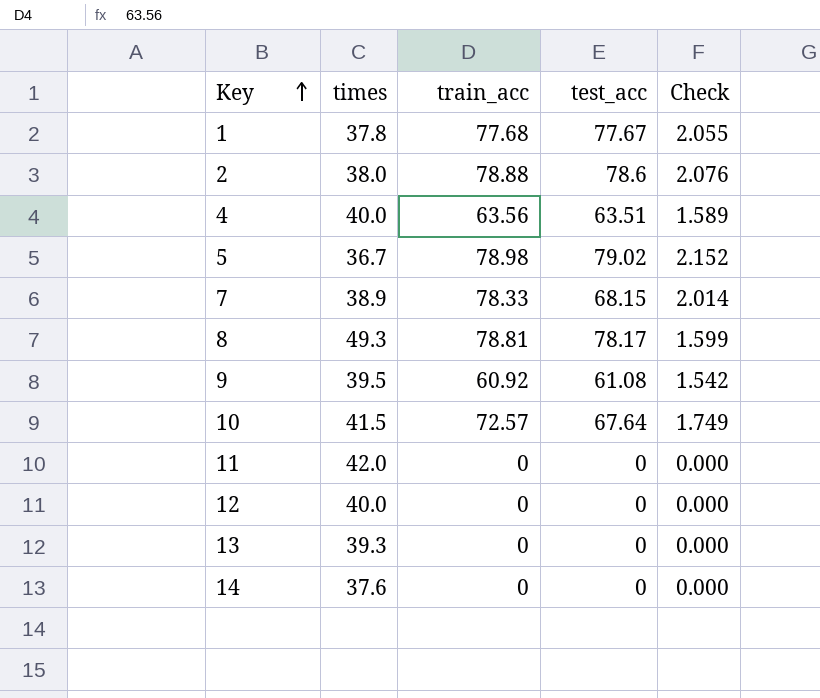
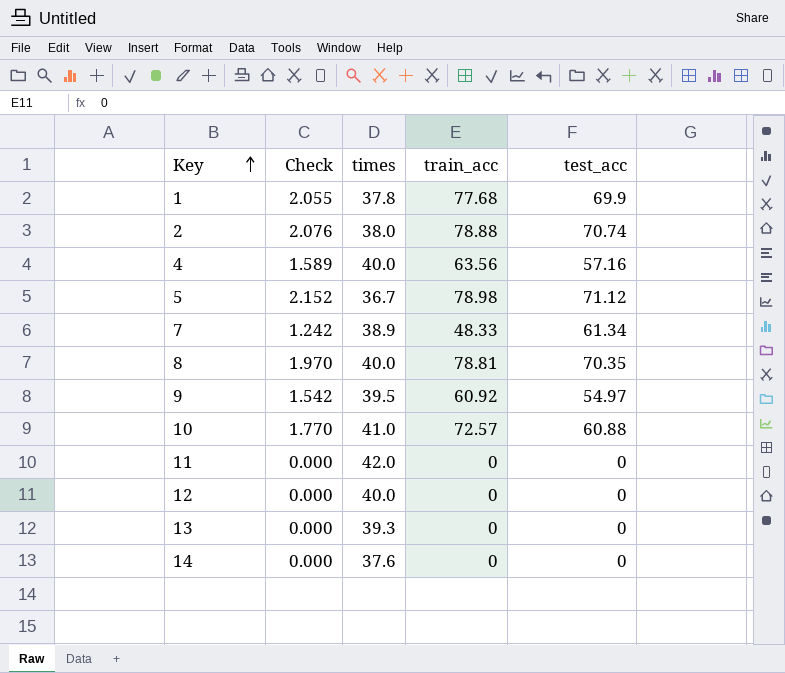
column Check | position: 5 -> 2
1 | test_acc: 77.67 -> 69.9
2 | test_acc: 78.6 -> 70.74
4 | test_acc: 63.51 -> 57.16
5 | test_acc: 79.02 -> 71.12
7 | Check: 2.014 -> 1.242
7 | train_acc: 78.33 -> 48.33
7 | test_acc: 68.15 -> 61.34
8 | Check: 1.599 -> 1.970
8 | times: 49.3 -> 40.0
8 | test_acc: 78.17 -> 70.35
9 | test_acc: 61.08 -> 54.97
10 | Check: 1.749 -> 1.770
10 | times: 41.5 -> 41.0
10 | test_acc: 67.64 -> 60.88

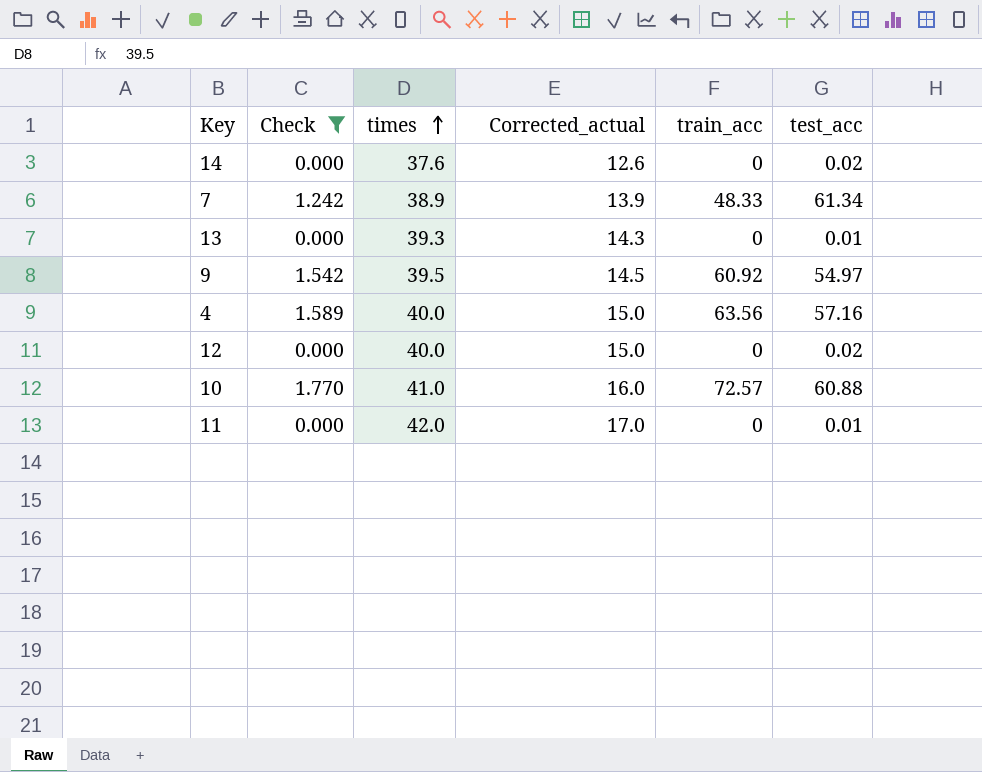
filter: none -> Check <= 1.770
row order: Key ascending -> times ascending
column Corrected_actual | formula: none -> [times] - 25
14 | test_acc: 0 -> 0.02
13 | test_acc: 0 -> 0.01
12 | test_acc: 0 -> 0.02
11 | test_acc: 0 -> 0.01

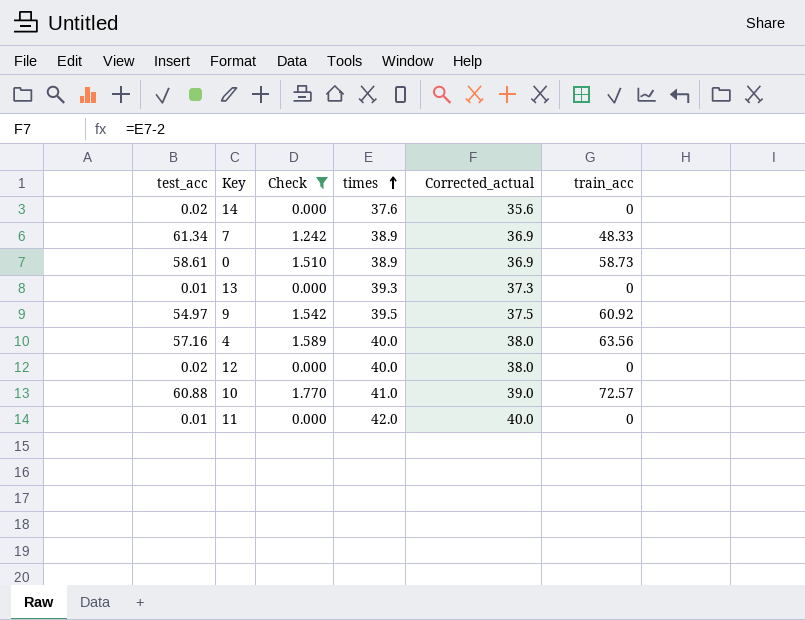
column test_acc | position: 6 -> 1
column Corrected_actual | formula: [times] - 25 -> [times] - 2
row 0: none -> 58.61 | 1.510 | 38.9 | 36.9 | 58.73

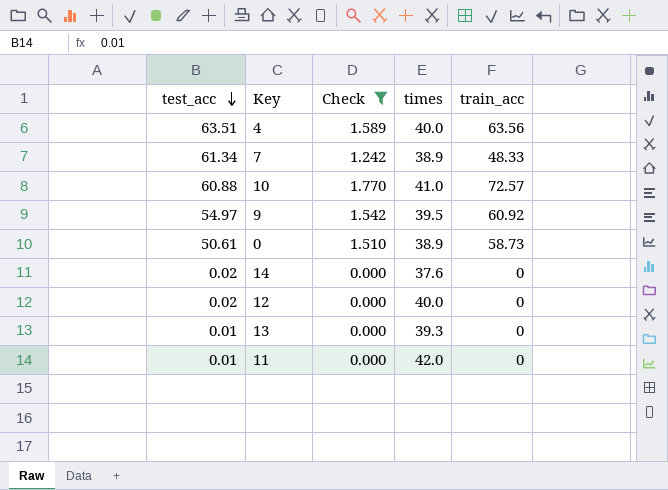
row order: times ascending -> test_acc descending
column Corrected_actual | formula: [times] - 2 -> none
4 | test_acc: 57.16 -> 63.51
0 | test_acc: 58.61 -> 50.61

